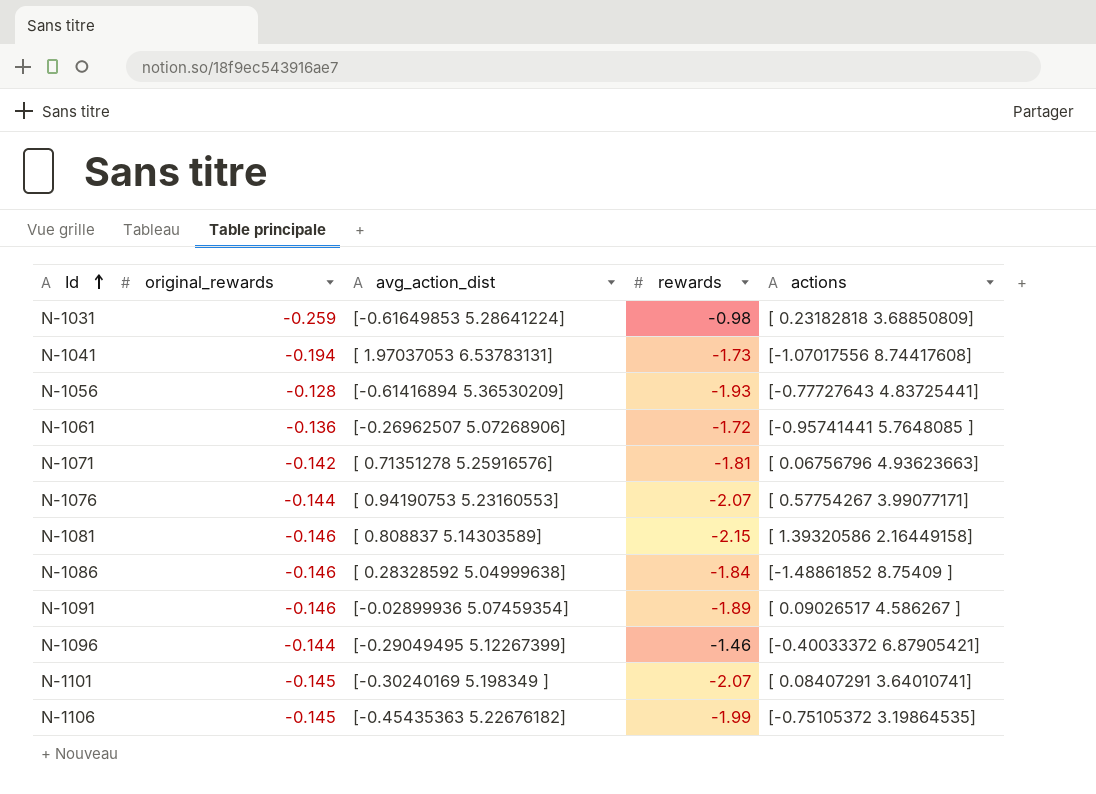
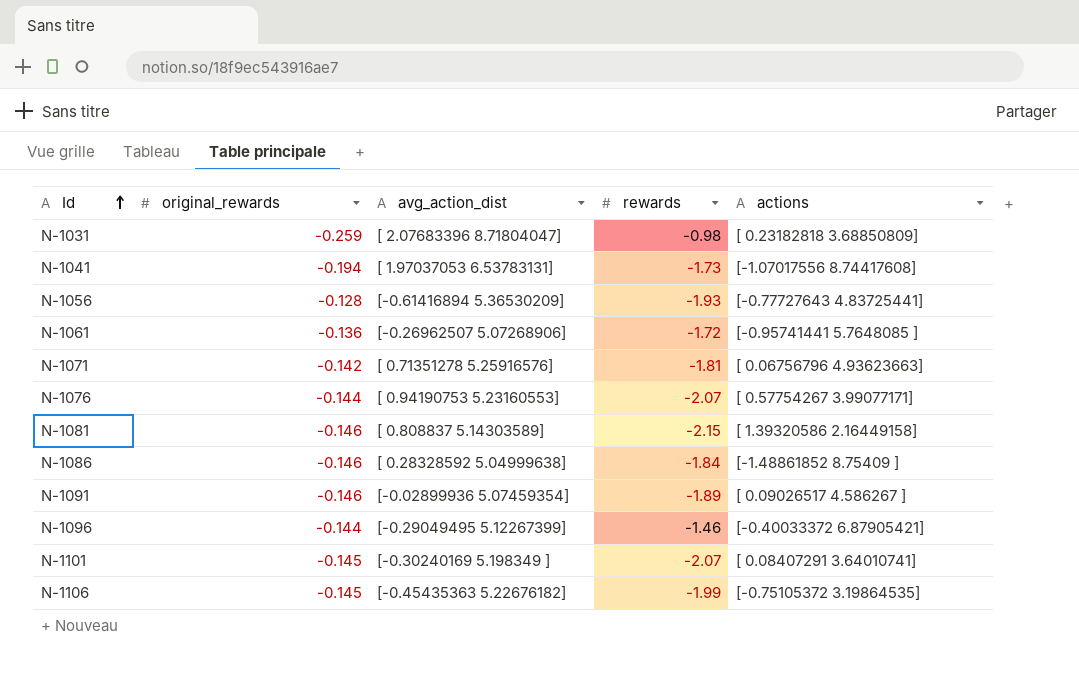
N-1031 | avg_action_dist: [-0.61649853 5.28641224] -> [ 2.07683396 8.71804047]

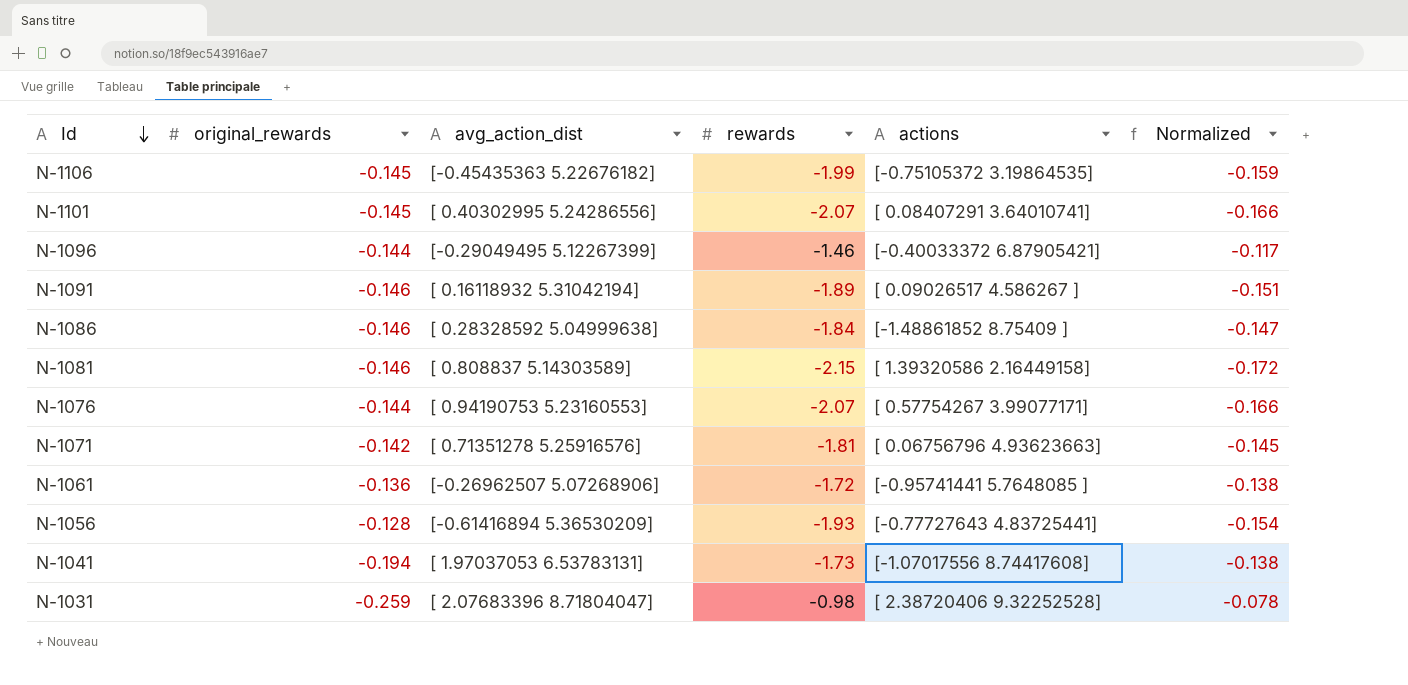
row order: Id ascending -> Id descending
column Normalized | formula: none -> [rewards] * 0.08
N-1101 | avg_action_dist: [-0.30240169 5.198349 ] -> [ 0.40302995 5.24286556]
N-1091 | avg_action_dist: [-0.02899936 5.07459354] -> [ 0.16118932 5.31042194]
N-1031 | actions: [ 0.23182818 3.68850809] -> [ 2.38720406 9.32252528]

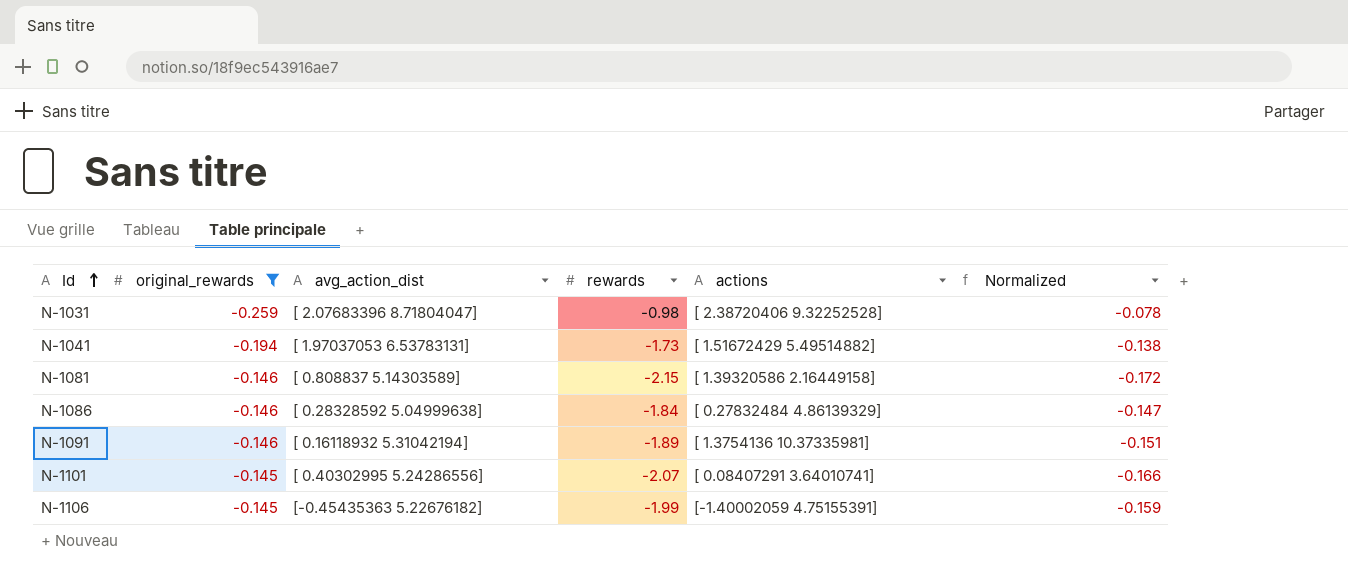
filter: none -> original_rewards <= -0.145
row order: Id descending -> Id ascending
N-1041 | actions: [-1.07017556 8.74417608] -> [ 1.51672429 5.49514882]
N-1086 | actions: [-1.48861852 8.75409 ] -> [ 0.27832484 4.86139329]
N-1091 | actions: [ 0.09026517 4.586267 ] -> [ 1.3754136 10.37335981]
N-1106 | actions: [-0.75105372 3.19864535] -> [-1.40002059 4.75155391]

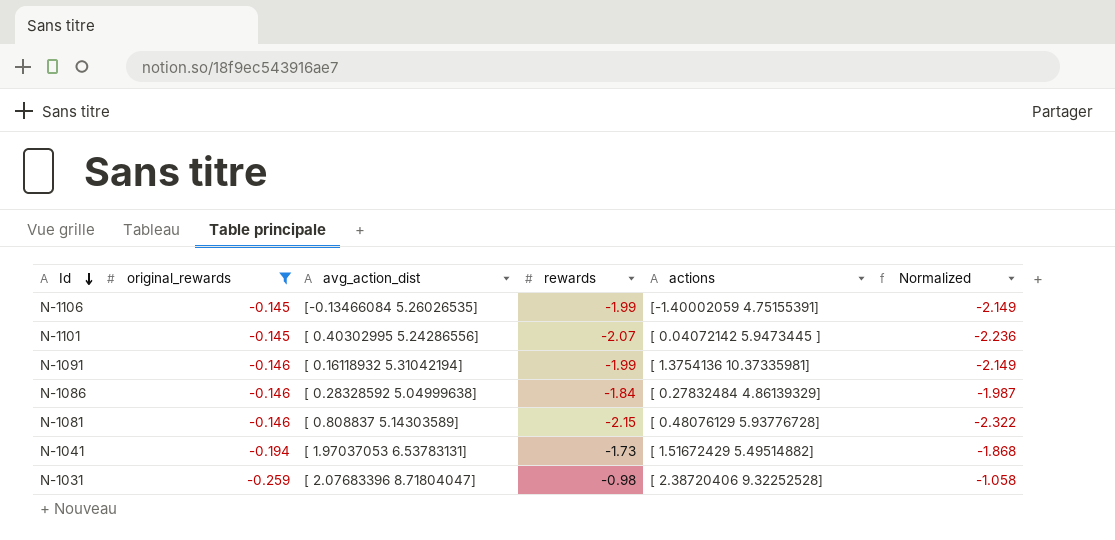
row order: Id ascending -> Id descending
column Normalized | formula: [rewards] * 0.08 -> [rewards] * 1.08
N-1106 | avg_action_dist: [-0.45435363 5.22676182] -> [-0.13466084 5.26026535]
N-1101 | actions: [ 0.08407291 3.64010741] -> [ 0.04072142 5.9473445 ]
N-1091 | rewards: -1.89 -> -1.99
N-1081 | actions: [ 1.39320586 2.16449158] -> [ 0.48076129 5.93776728]

